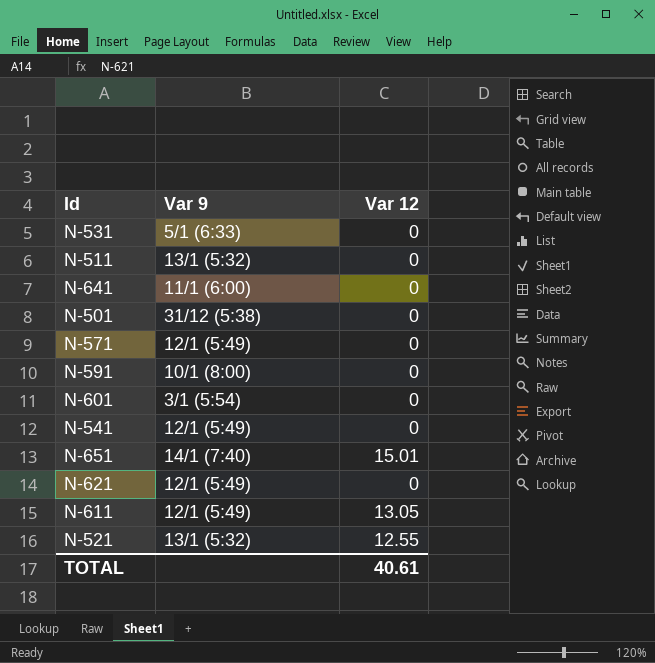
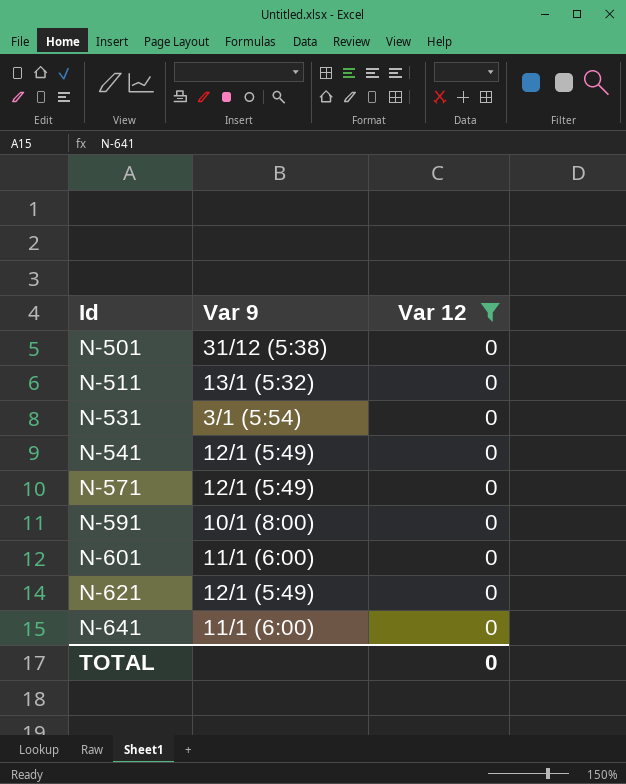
filter: none -> Var 12 = 0
row order: none -> Id ascending
N-531 | Var 9: 5/1 (6:33) -> 3/1 (5:54)
N-601 | Var 9: 3/1 (5:54) -> 11/1 (6:00)
TOTAL | Var 12: 40.61 -> 0

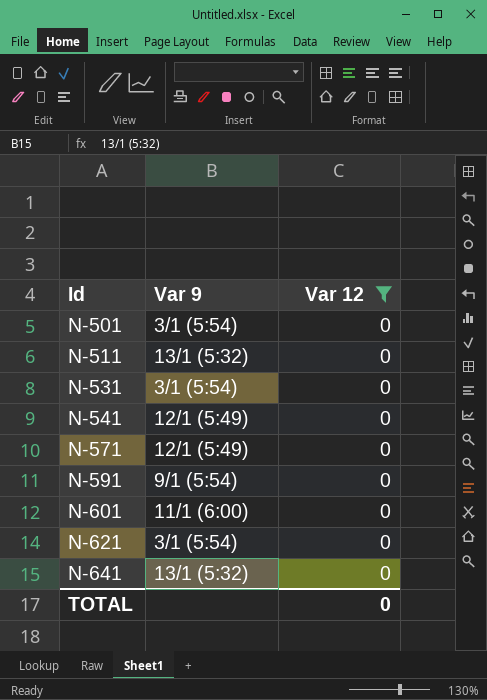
N-501 | Var 9: 31/12 (5:38) -> 3/1 (5:54)
N-591 | Var 9: 10/1 (8:00) -> 9/1 (5:54)
N-621 | Var 9: 12/1 (5:49) -> 3/1 (5:54)
N-641 | Var 9: 11/1 (6:00) -> 13/1 (5:32)

